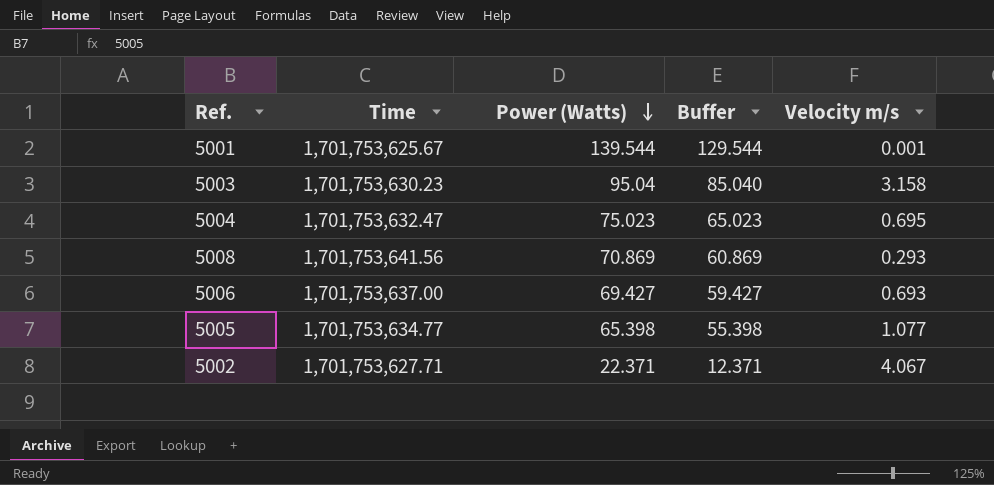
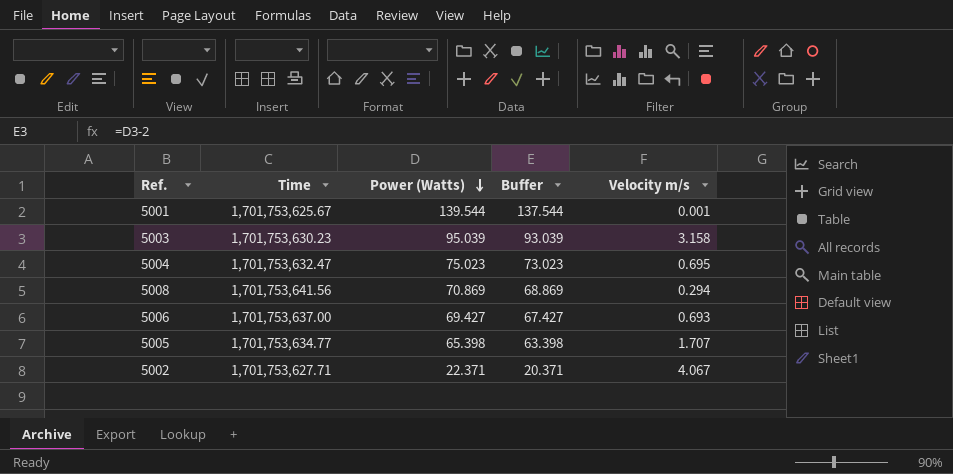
column Buffer | formula: [Power (Watts)] - 10 -> [Power (Watts)] - 2
5003 | Power (Watts): 95.04 -> 95.039
5008 | Velocity m/s: 0.293 -> 0.294
5005 | Velocity m/s: 1.077 -> 1.707

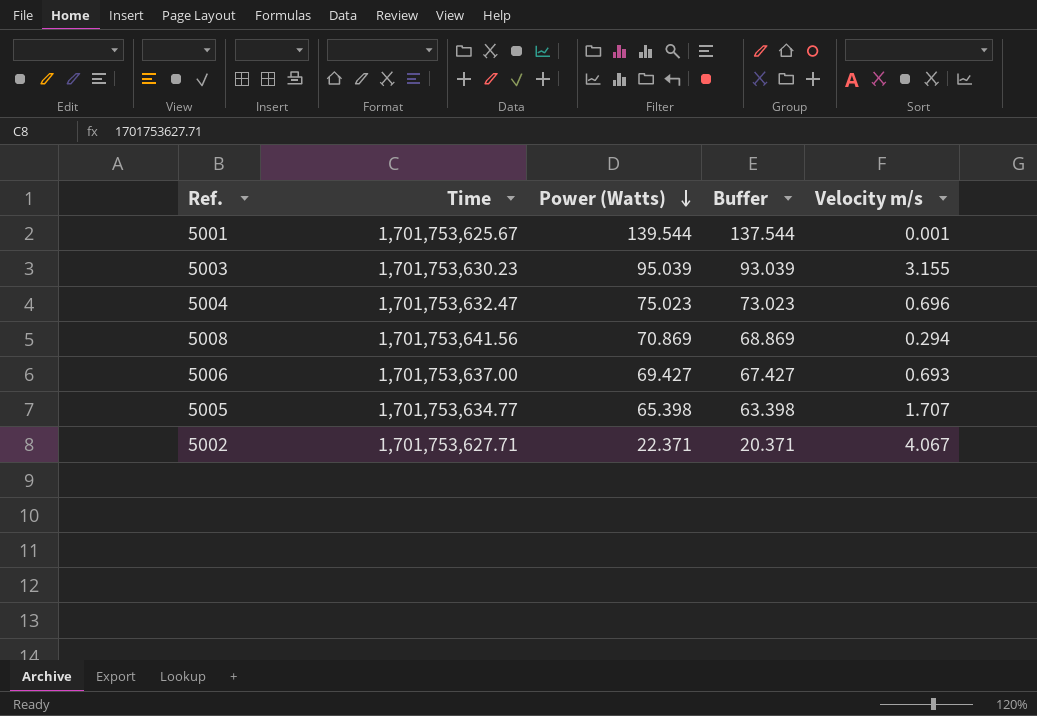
5003 | Velocity m/s: 3.158 -> 3.155
5004 | Velocity m/s: 0.695 -> 0.696

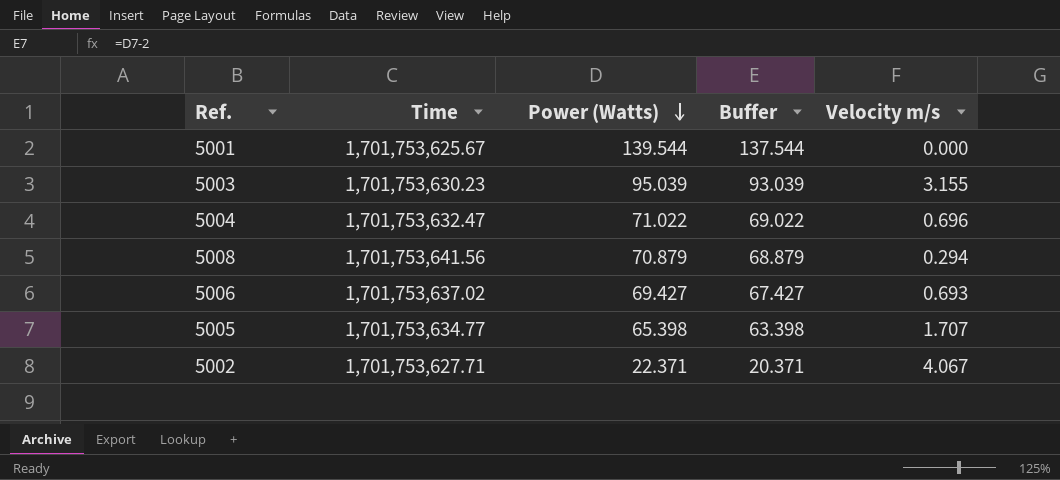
5001 | Velocity m/s: 0.001 -> 0.000
5004 | Power (Watts): 75.023 -> 71.022
5004 | Buffer: 73.023 -> 69.022
5008 | Power (Watts): 70.869 -> 70.879
5008 | Buffer: 68.869 -> 68.879
5006 | Time: 1,701,753,637.00 -> 1,701,753,637.02

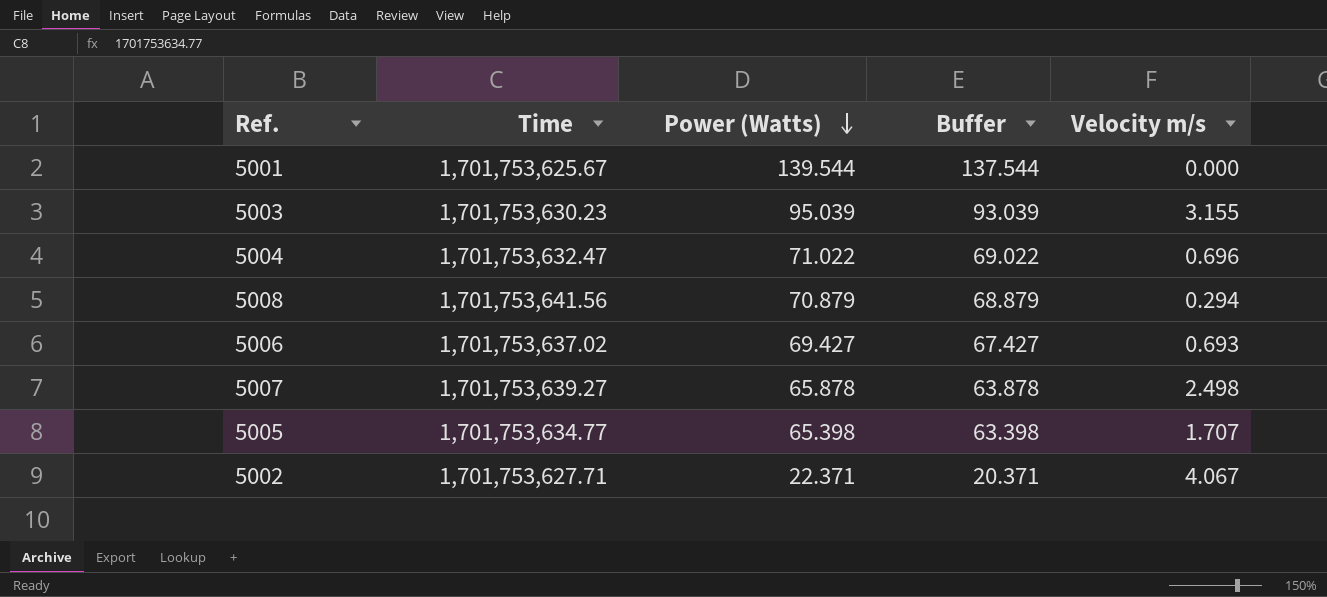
row 5007: none -> 1,701,753,639.27 | 65.878 | 63.878 | 2.498

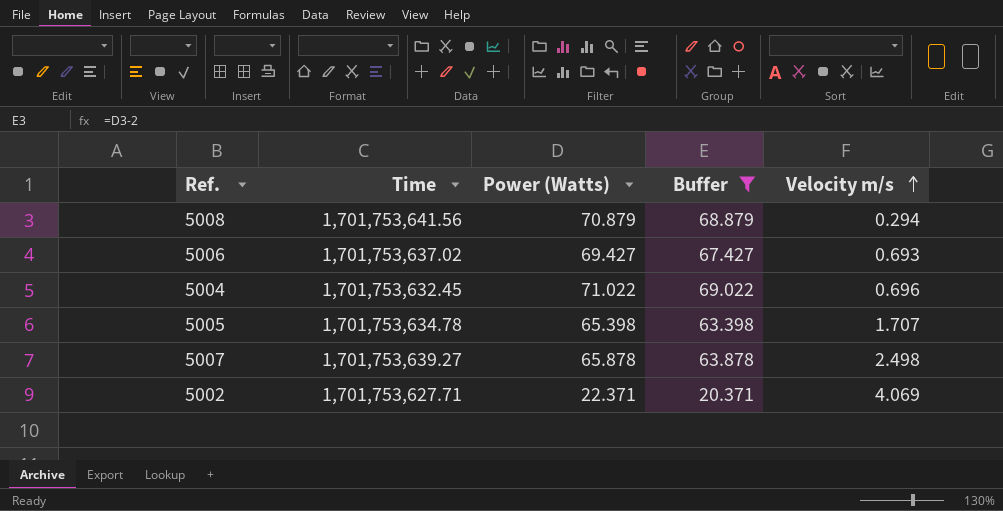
filter: none -> Buffer <= 69.022
row order: Power (Watts) descending -> Velocity m/s ascending
5004 | Time: 1,701,753,632.47 -> 1,701,753,632.45
5005 | Time: 1,701,753,634.77 -> 1,701,753,634.78
5002 | Velocity m/s: 4.067 -> 4.069

